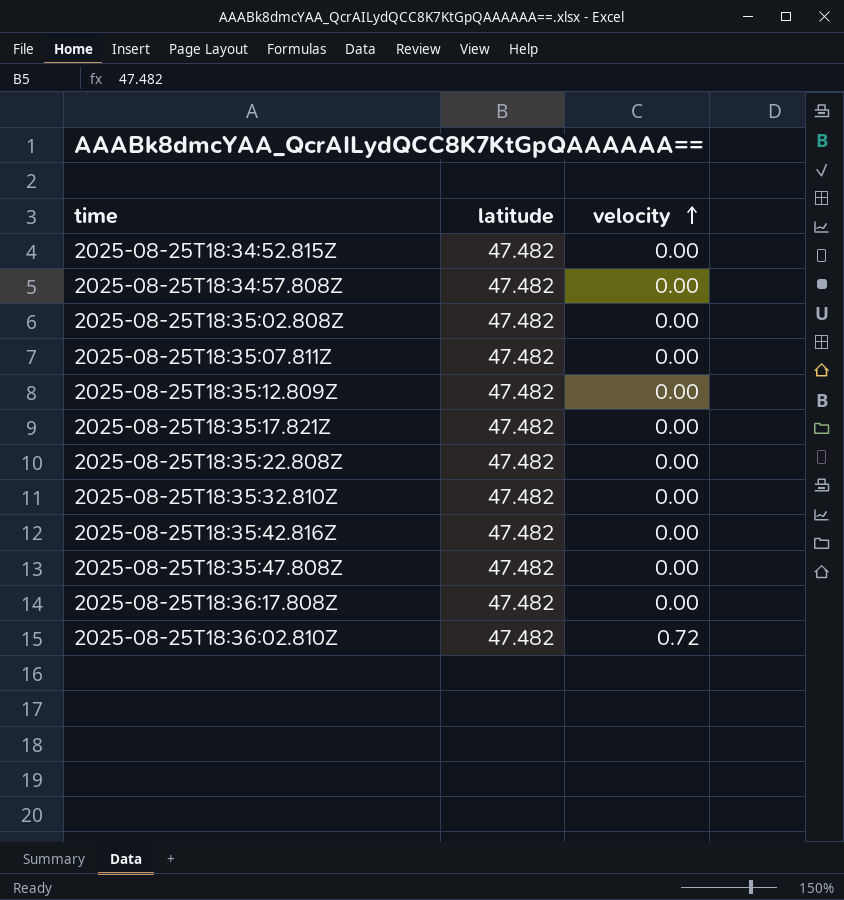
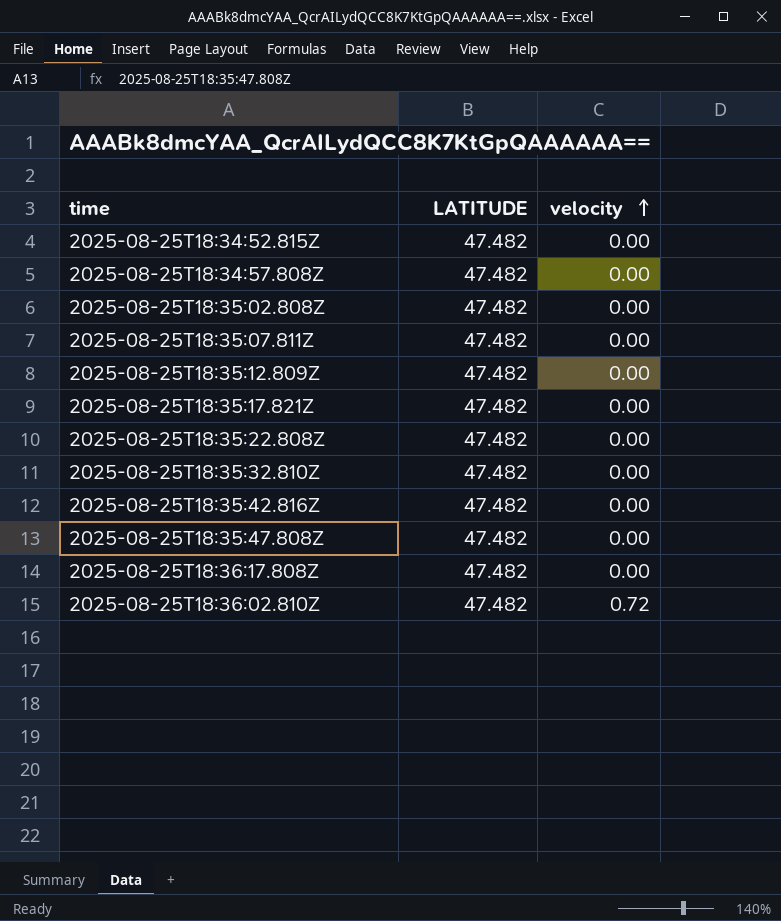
column name: latitude -> LATITUDE

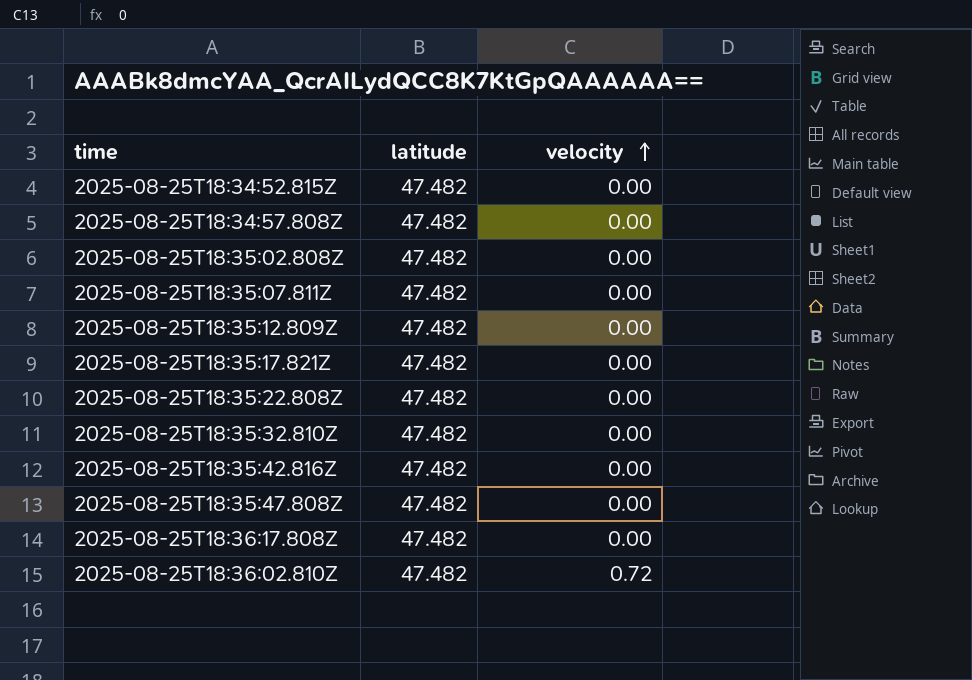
column name: LATITUDE -> latitude

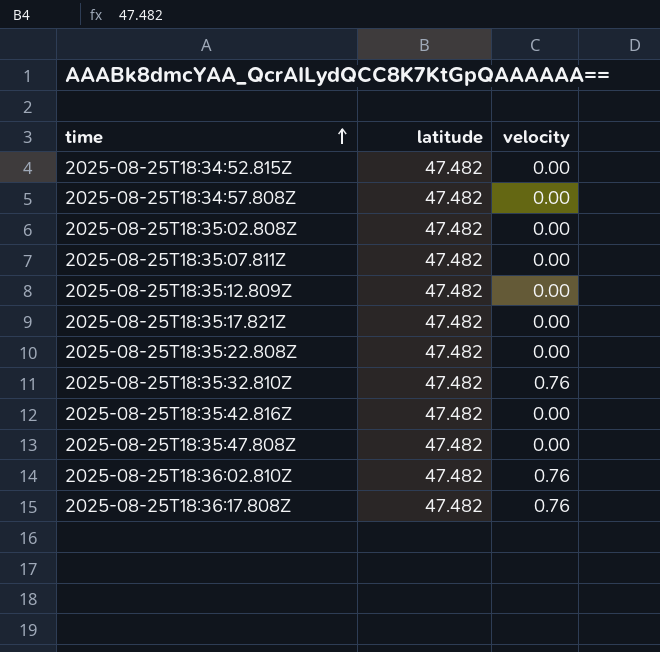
row order: velocity ascending -> time ascending
2025-08-25T18:35:32.810Z | velocity: 0.00 -> 0.76
2025-08-25T18:36:02.810Z | velocity: 0.72 -> 0.76
2025-08-25T18:36:17.808Z | velocity: 0.00 -> 0.76

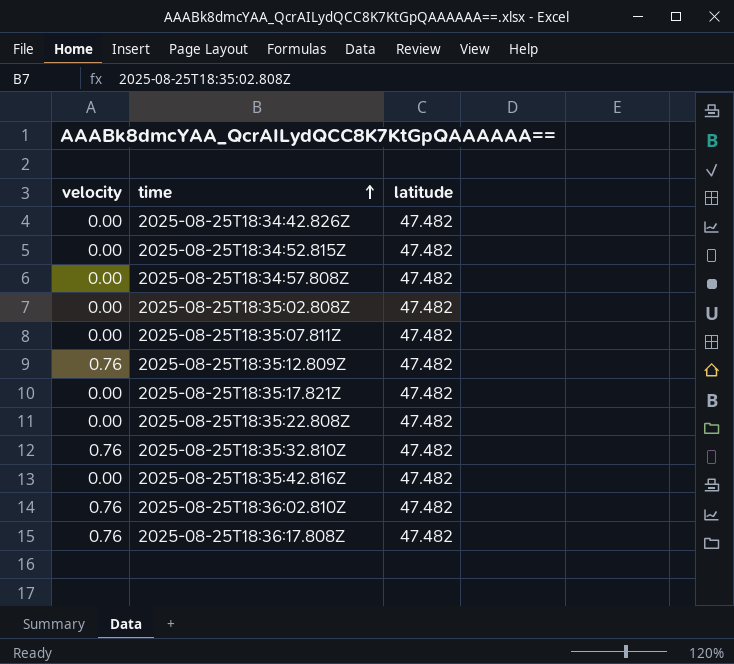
column velocity | position: 3 -> 1
row 2025-08-25T18:35:47.808Z: 47.482 | 0.00 -> none
row 2025-08-25T18:34:42.826Z: none -> 0.00 | 47.482
2025-08-25T18:35:12.809Z | velocity: 0.00 -> 0.76

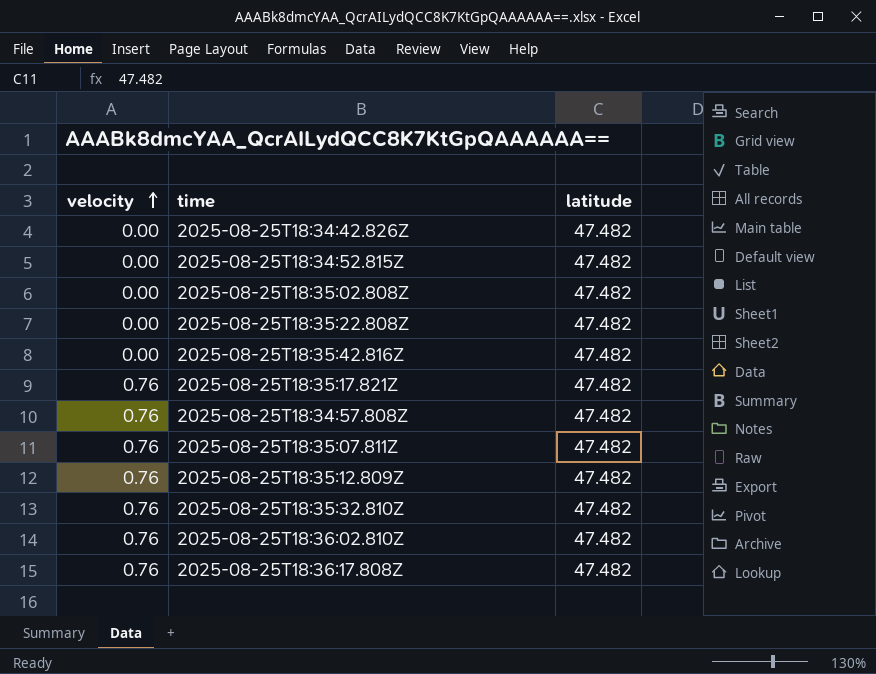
row order: time ascending -> velocity ascending
2025-08-25T18:35:17.821Z | velocity: 0.00 -> 0.76
2025-08-25T18:34:57.808Z | velocity: 0.00 -> 0.76
2025-08-25T18:35:07.811Z | velocity: 0.00 -> 0.76

